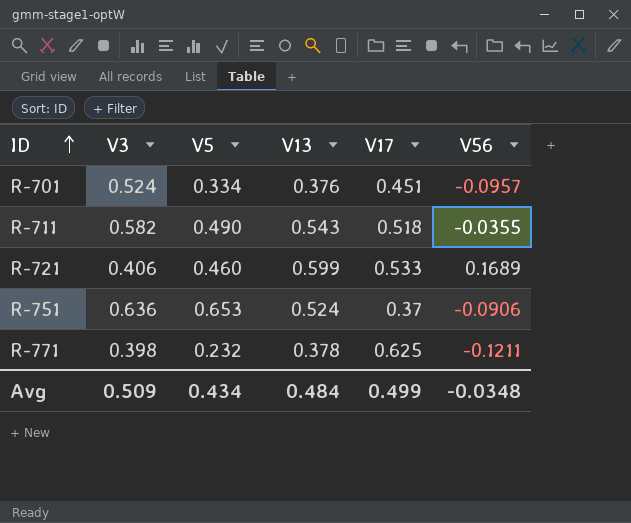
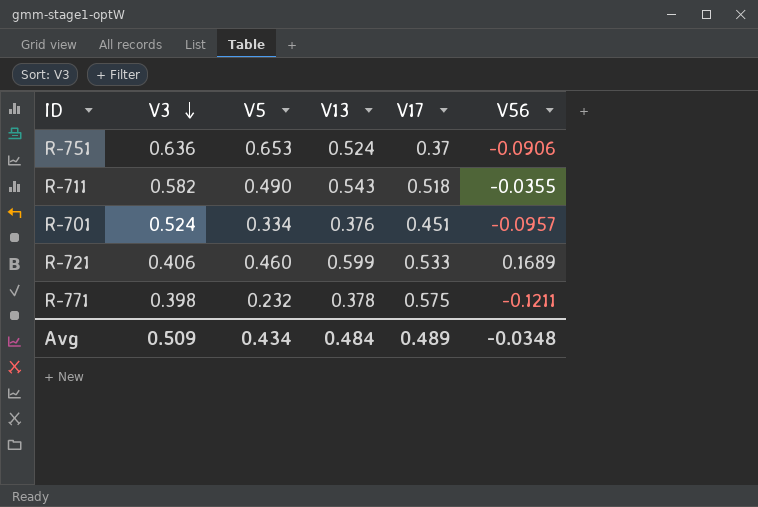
row order: ID ascending -> V3 descending
R-771 | V17: 0.625 -> 0.575
Avg | V17: 0.499 -> 0.489

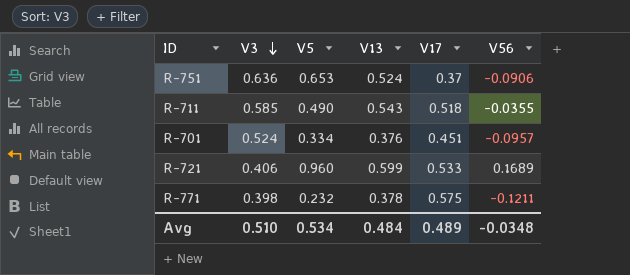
R-711 | V3: 0.582 -> 0.585
R-721 | V5: 0.460 -> 0.960
Avg | V3: 0.509 -> 0.510
Avg | V5: 0.434 -> 0.534

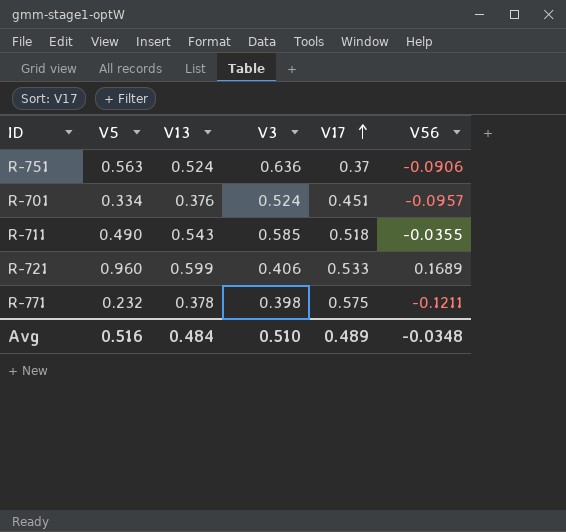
row order: V3 descending -> V17 ascending
column V3 | position: 2 -> 4
R-751 | V5: 0.653 -> 0.563
Avg | V5: 0.534 -> 0.516

